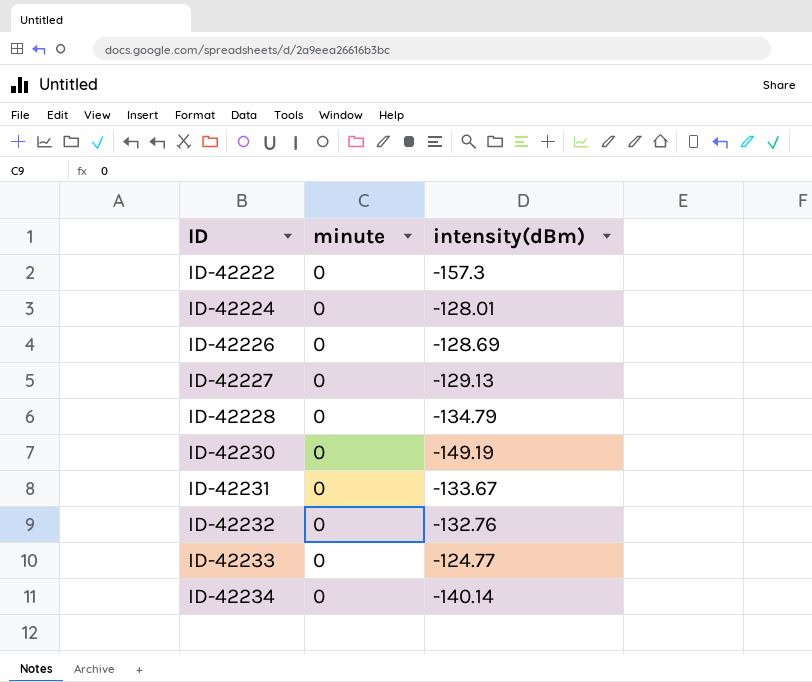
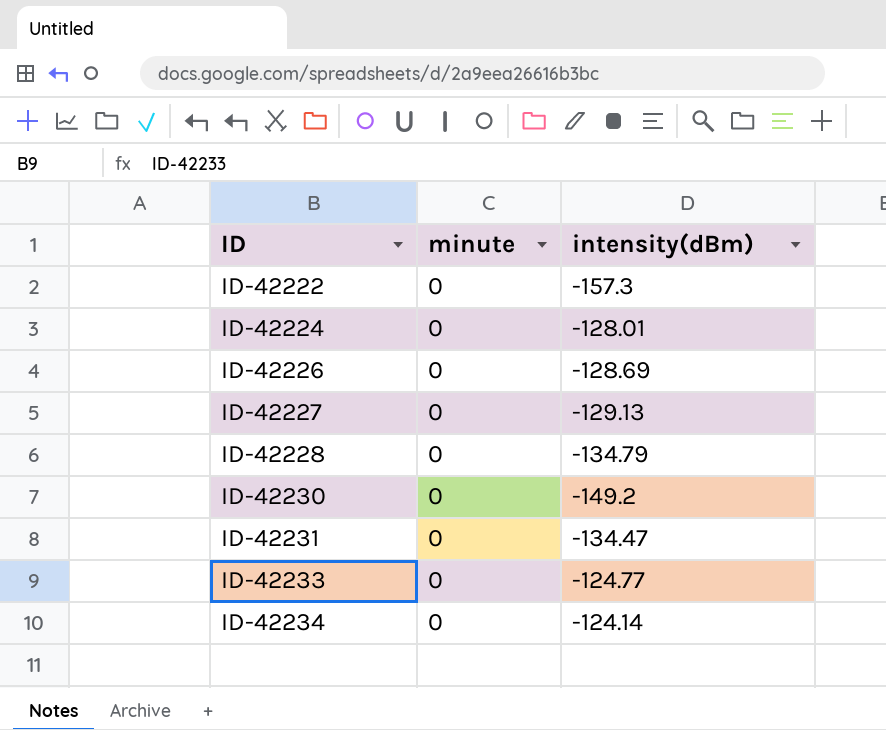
row ID-42232: 0 | -132.76 -> none
ID-42230 | intensity(dBm): -149.19 -> -149.2
ID-42231 | intensity(dBm): -133.67 -> -134.47
ID-42234 | intensity(dBm): -140.14 -> -124.14

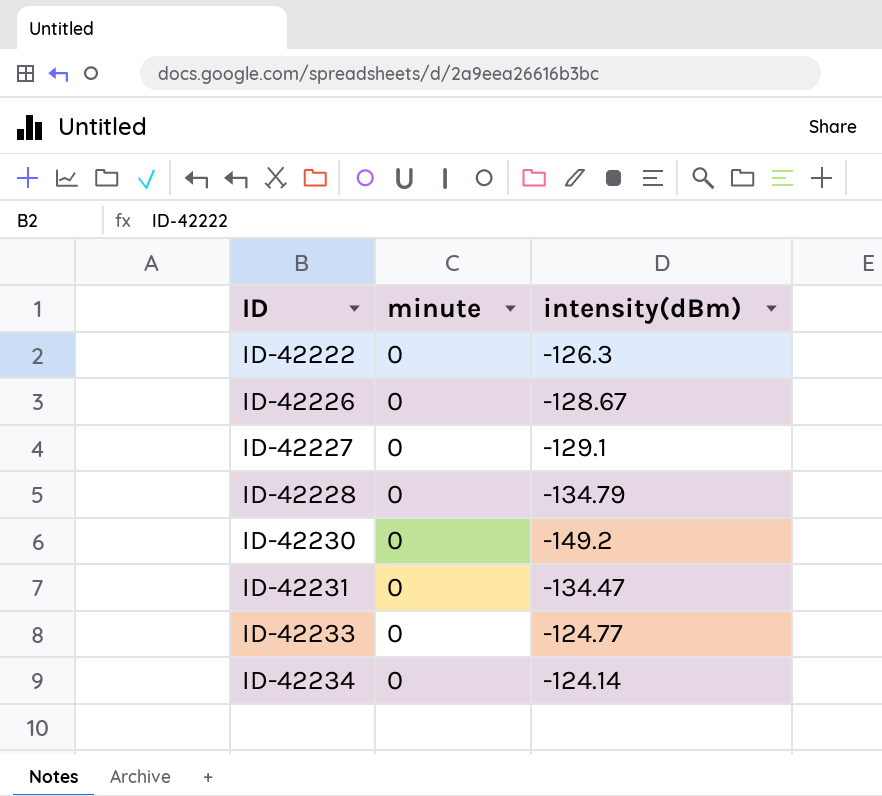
row ID-42224: 0 | -128.01 -> none
ID-42222 | intensity(dBm): -157.3 -> -126.3
ID-42226 | intensity(dBm): -128.69 -> -128.67
ID-42227 | intensity(dBm): -129.13 -> -129.1

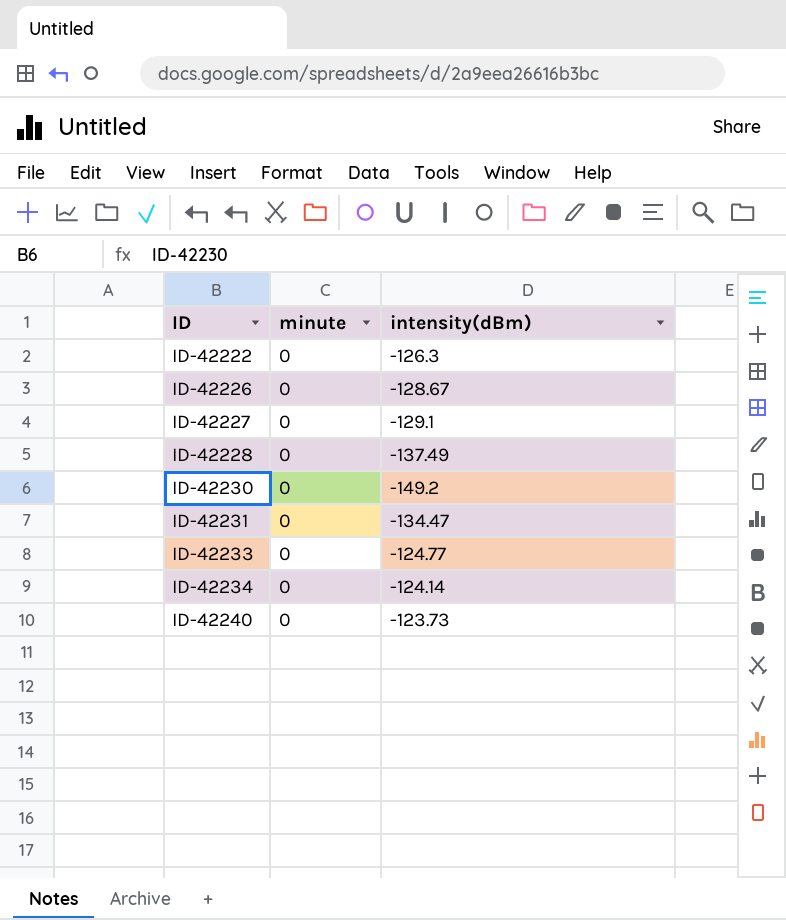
ID-42228 | intensity(dBm): -134.79 -> -137.49
row ID-42240: none -> 0 | -123.73

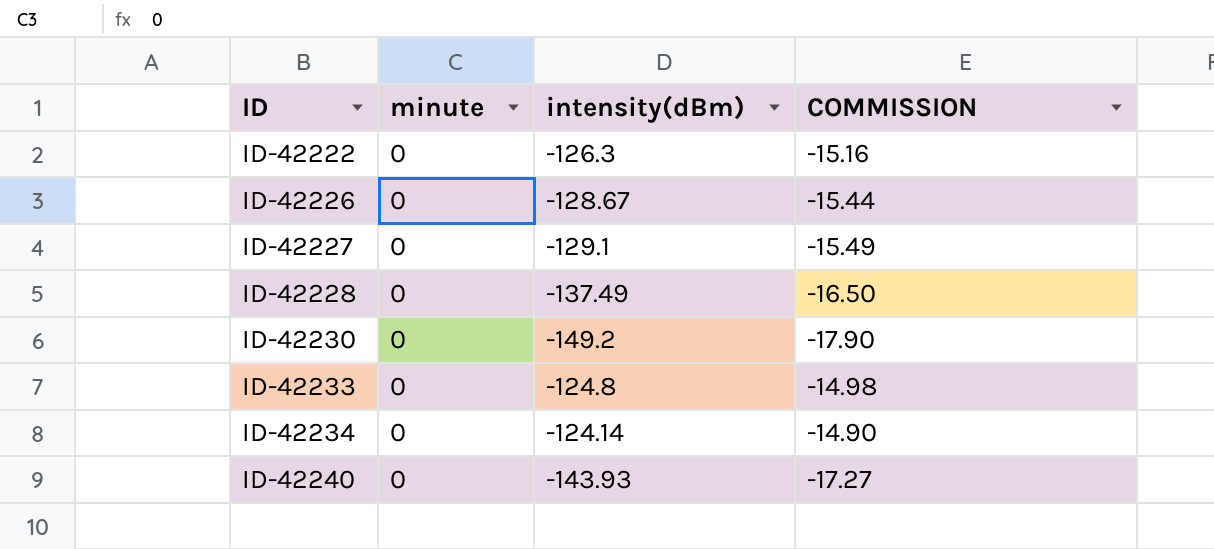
column COMMISSION | formula: none -> [intensity(dBm)] * 0.12
row ID-42231: 0 | -134.47 -> none
ID-42233 | intensity(dBm): -124.77 -> -124.8
ID-42240 | intensity(dBm): -123.73 -> -143.93

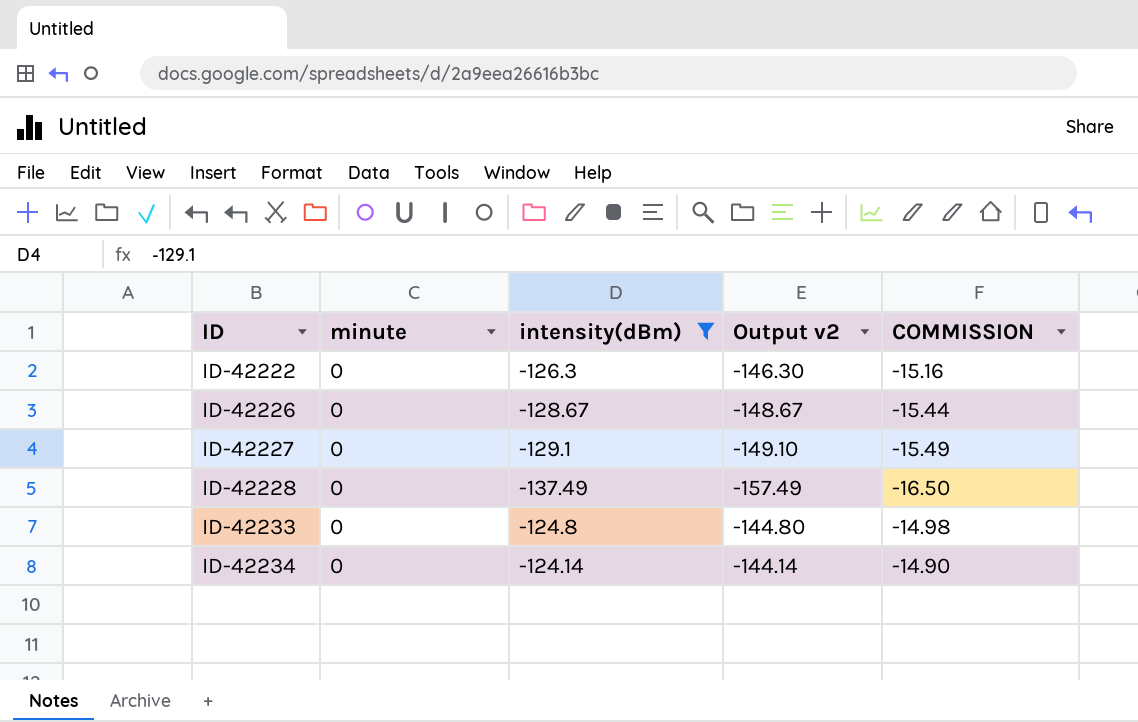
filter: none -> intensity(dBm) >= -137.49
column Output v2 | formula: none -> [intensity(dBm)] - 20

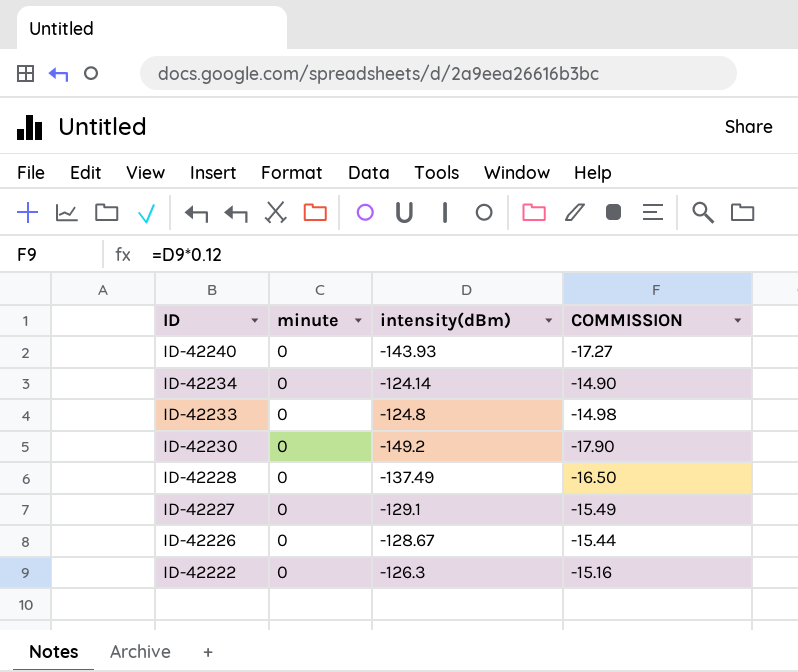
filter: intensity(dBm) >= -137.49 -> none
row order: ID ascending -> ID descending
column Output v2 | formula: [intensity(dBm)] - 20 -> none

